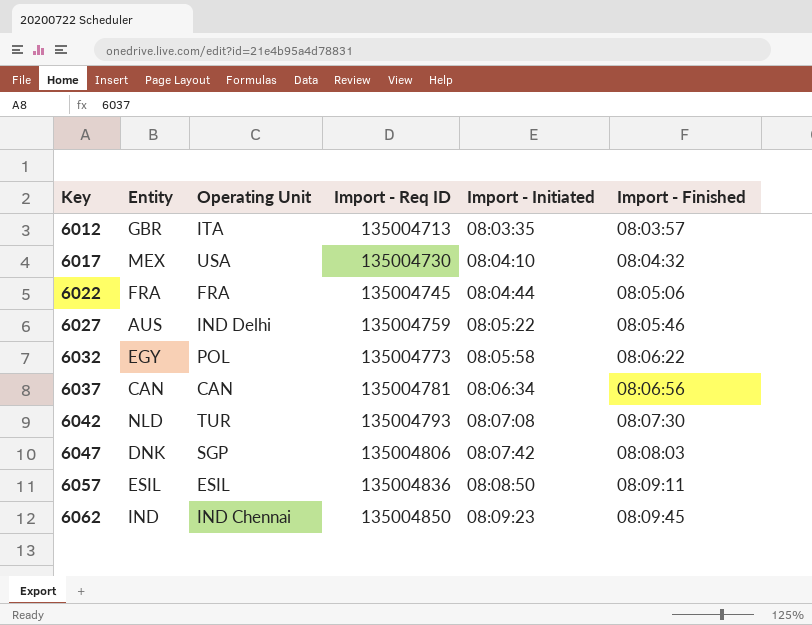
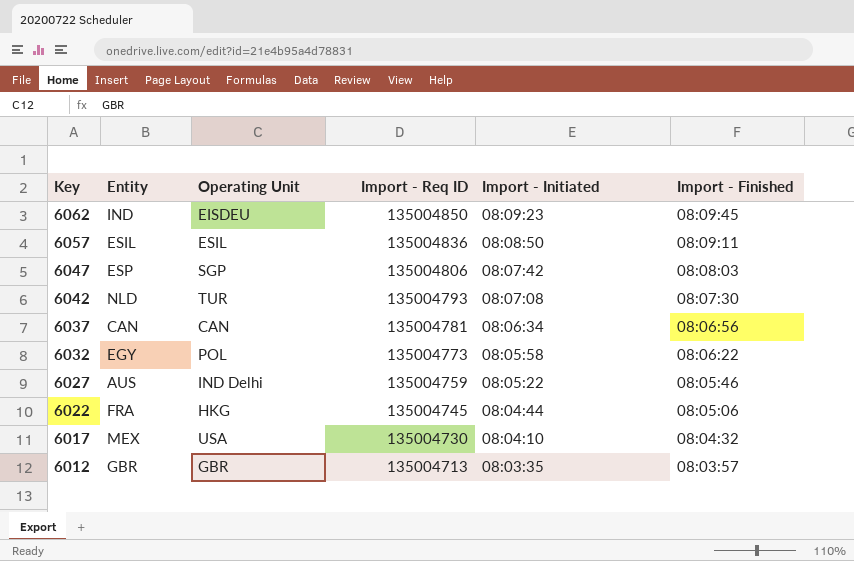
row order: Key ascending -> Key descending
6062 | Operating Unit: IND Chennai -> EISDEU
6047 | Entity: DNK -> ESP
6022 | Operating Unit: FRA -> HKG
6012 | Operating Unit: ITA -> GBR

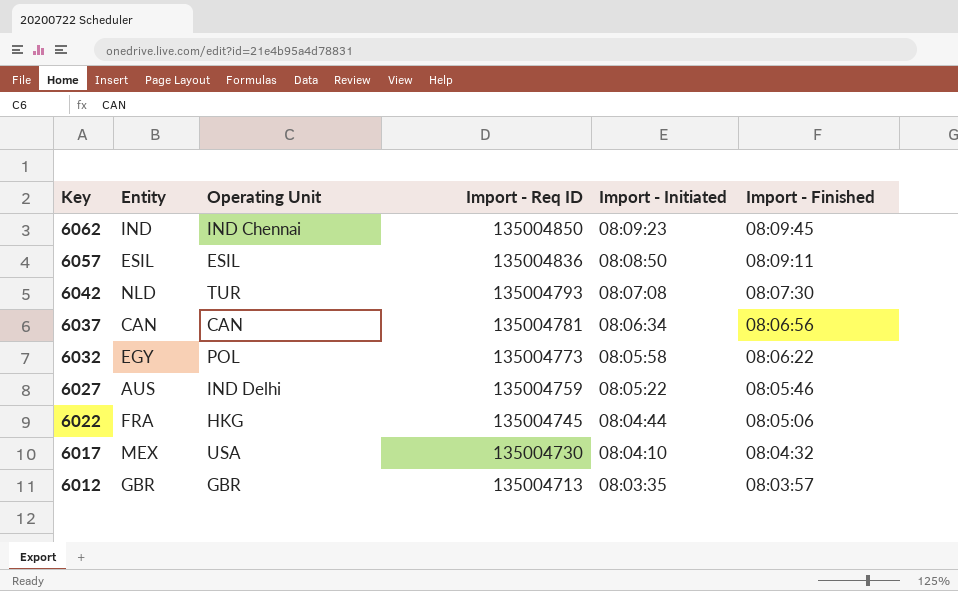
row 6047: ESP | SGP | 135004806 | 08:07:42 | 08:08:03 -> none
6062 | Operating Unit: EISDEU -> IND Chennai

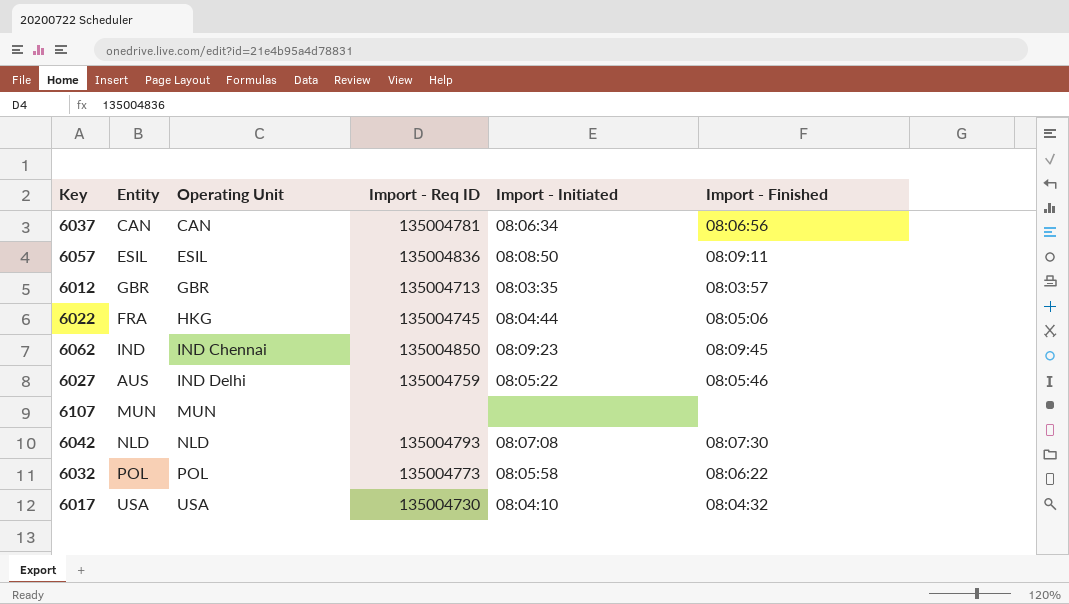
row order: Key descending -> Operating Unit ascending
row 6107: none -> MUN | MUN | none | none | none
6042 | Operating Unit: TUR -> NLD
6032 | Entity: EGY -> POL
6017 | Entity: MEX -> USA

